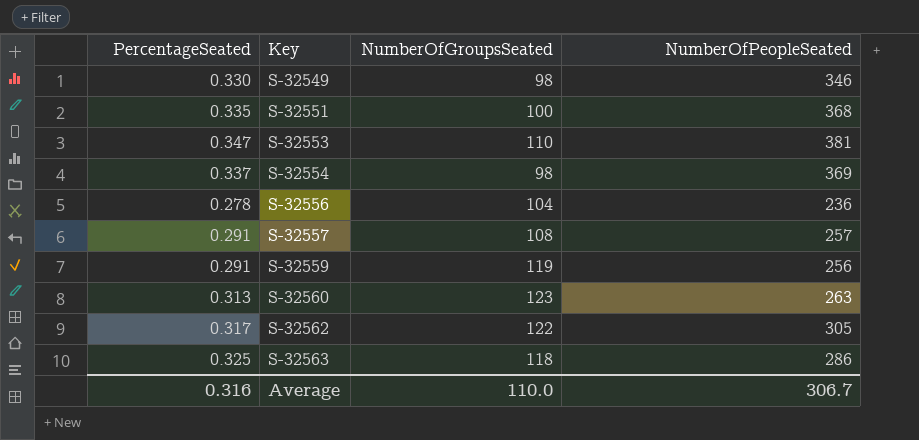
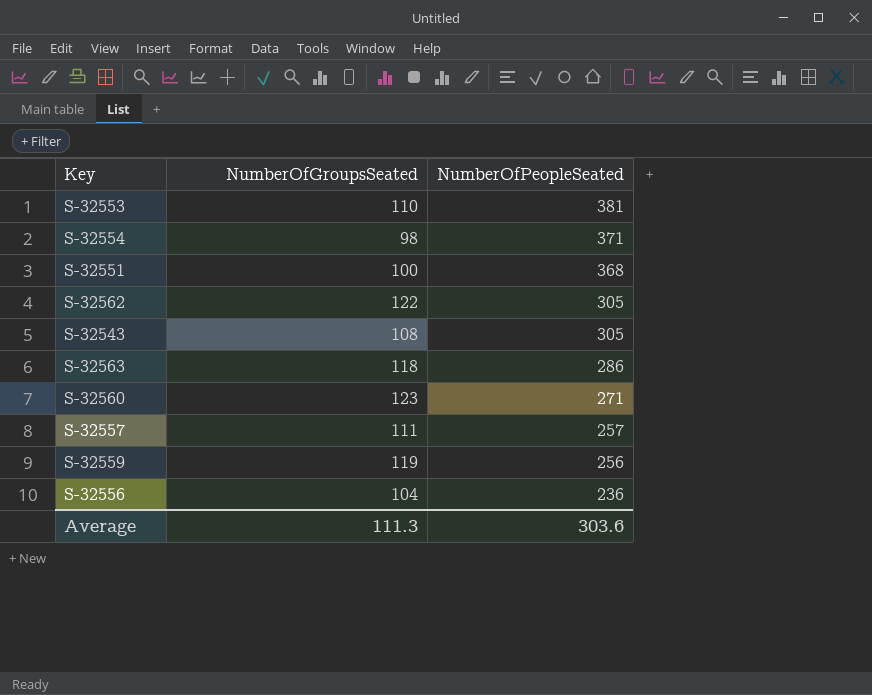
row order: Key ascending -> NumberOfPeopleSeated descending
column PercentageSeated | position: 1 -> none
row S-32549: 0.330 | 98 | 346 -> none
S-32554 | NumberOfPeopleSeated: 369 -> 371
row S-32543: none -> 108 | 305
S-32560 | NumberOfPeopleSeated: 263 -> 271
S-32557 | NumberOfGroupsSeated: 108 -> 111
Average | NumberOfGroupsSeated: 110.0 -> 111.3
Average | NumberOfPeopleSeated: 306.7 -> 303.6

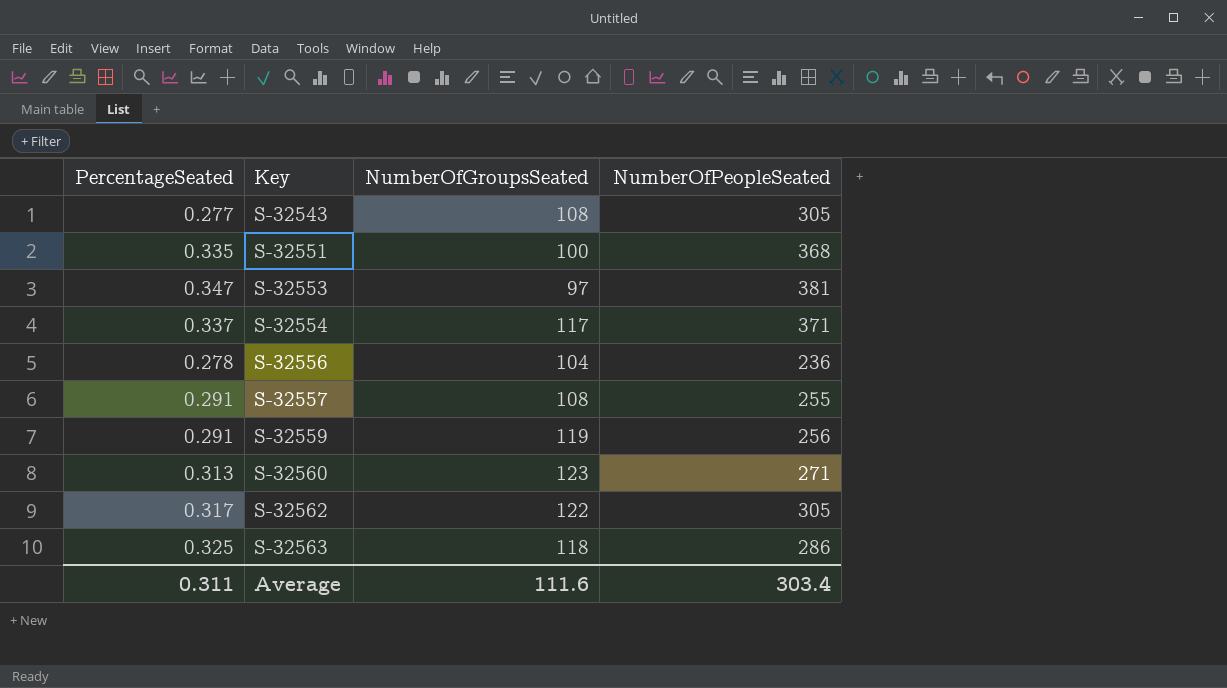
row order: NumberOfPeopleSeated descending -> Key ascending
column PercentageSeated | position: none -> 1
S-32553 | NumberOfGroupsSeated: 110 -> 97
S-32554 | NumberOfGroupsSeated: 98 -> 117
S-32557 | NumberOfGroupsSeated: 111 -> 108
S-32557 | NumberOfPeopleSeated: 257 -> 255
Average | NumberOfGroupsSeated: 111.3 -> 111.6
Average | NumberOfPeopleSeated: 303.6 -> 303.4

